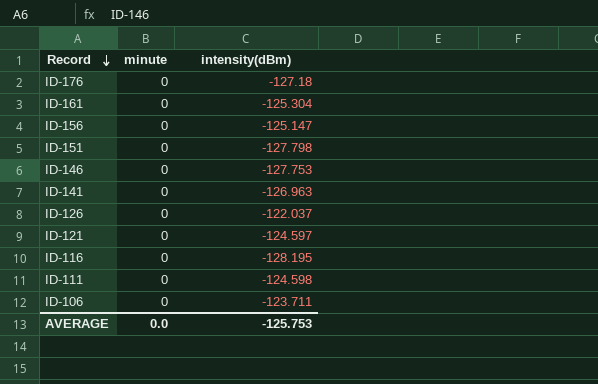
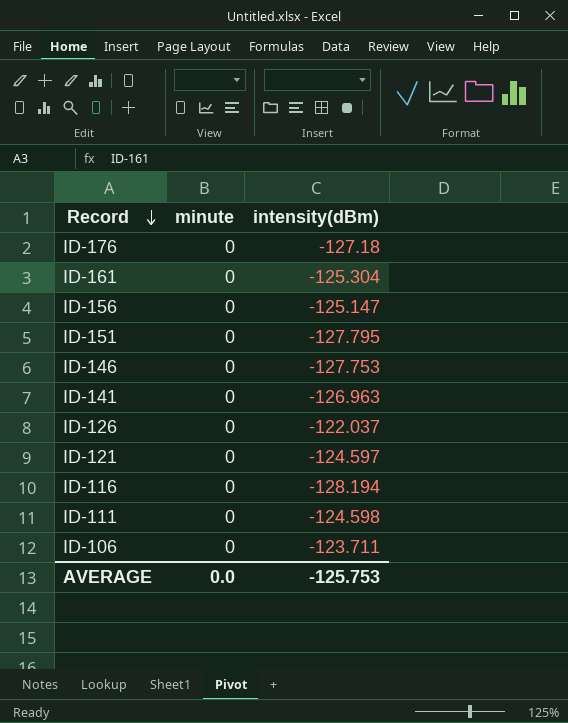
ID-151 | intensity(dBm): -127.798 -> -127.795
ID-116 | intensity(dBm): -128.195 -> -128.194

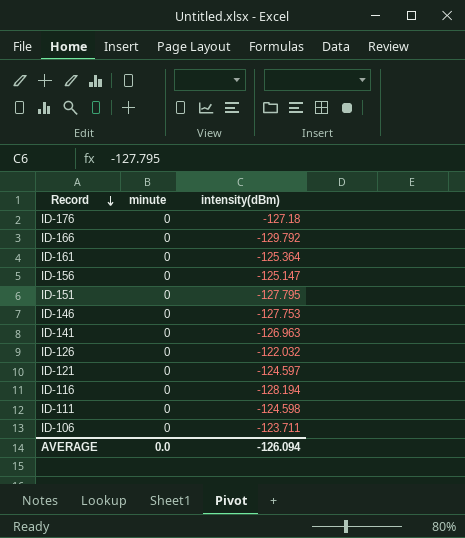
row ID-166: none -> 0 | -129.792
ID-161 | intensity(dBm): -125.304 -> -125.364
ID-126 | intensity(dBm): -122.037 -> -122.032
AVERAGE | intensity(dBm): -125.753 -> -126.094

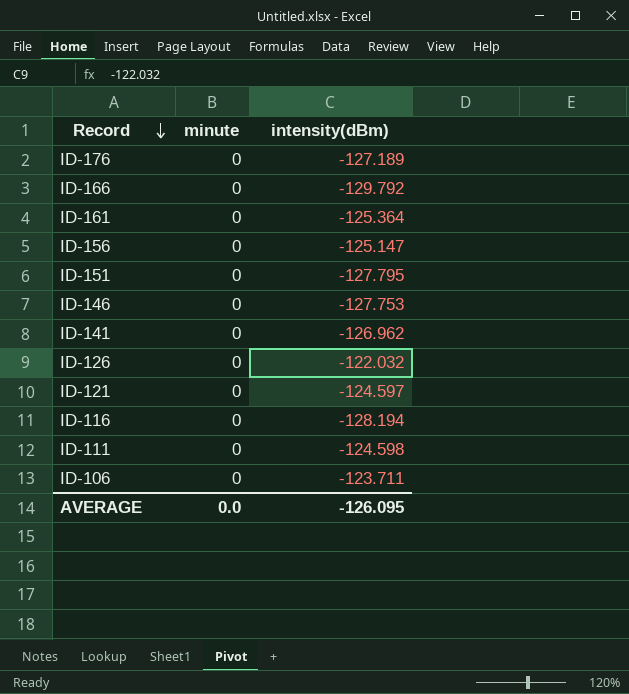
ID-176 | intensity(dBm): -127.18 -> -127.189
ID-141 | intensity(dBm): -126.963 -> -126.962
AVERAGE | intensity(dBm): -126.094 -> -126.095

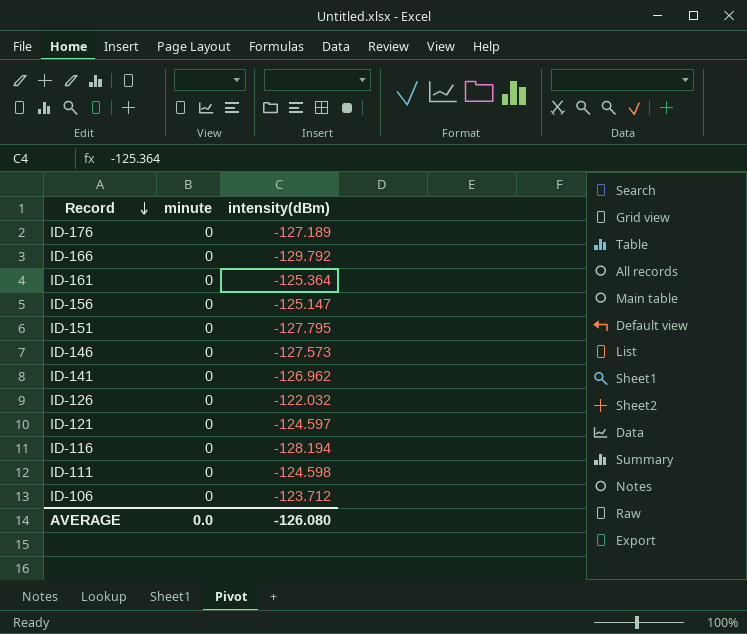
ID-146 | intensity(dBm): -127.753 -> -127.573
ID-106 | intensity(dBm): -123.711 -> -123.712
AVERAGE | intensity(dBm): -126.095 -> -126.080

